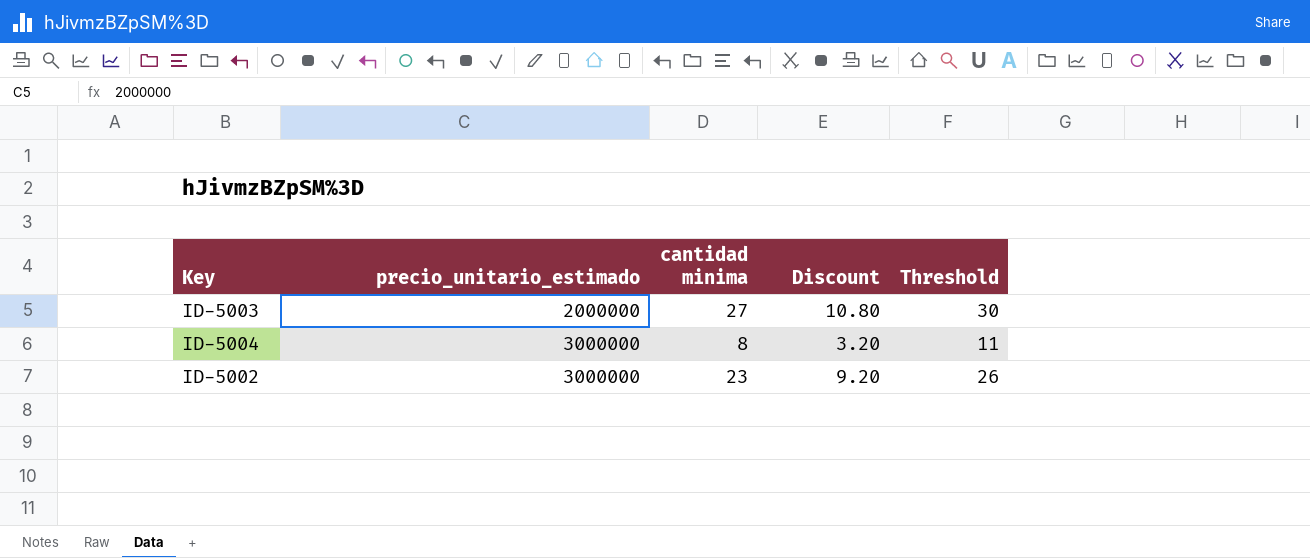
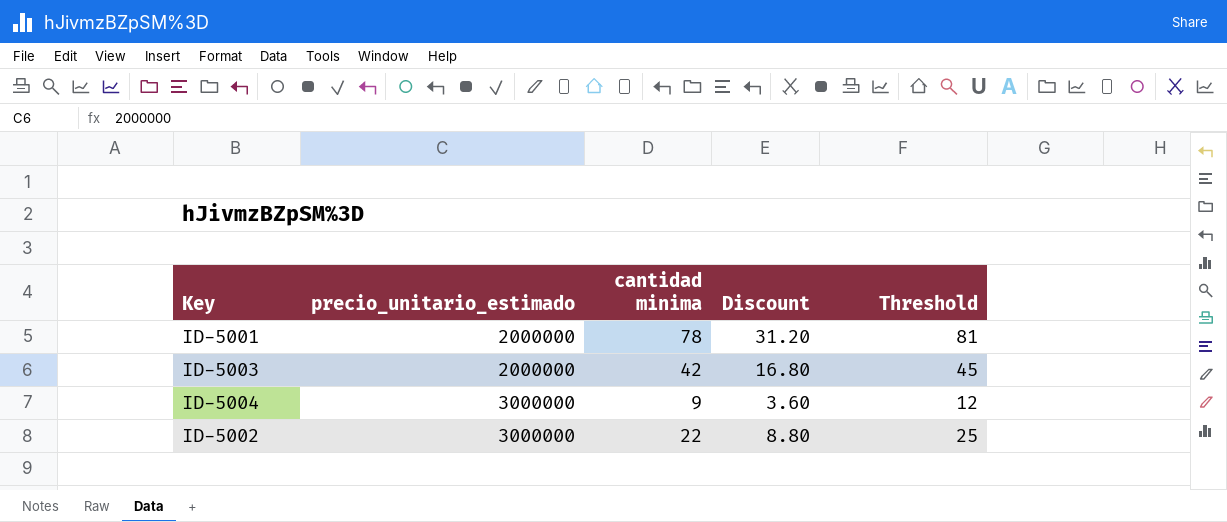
row ID-5001: none -> 2000000 | 78 | 31.20 | 81
ID-5003 | cantidad minima: 27 -> 42
ID-5003 | Discount: 10.80 -> 16.80
ID-5003 | Threshold: 30 -> 45
ID-5004 | cantidad minima: 8 -> 9
ID-5004 | Discount: 3.20 -> 3.60
ID-5004 | Threshold: 11 -> 12
ID-5002 | cantidad minima: 23 -> 22
ID-5002 | Discount: 9.20 -> 8.80
ID-5002 | Threshold: 26 -> 25

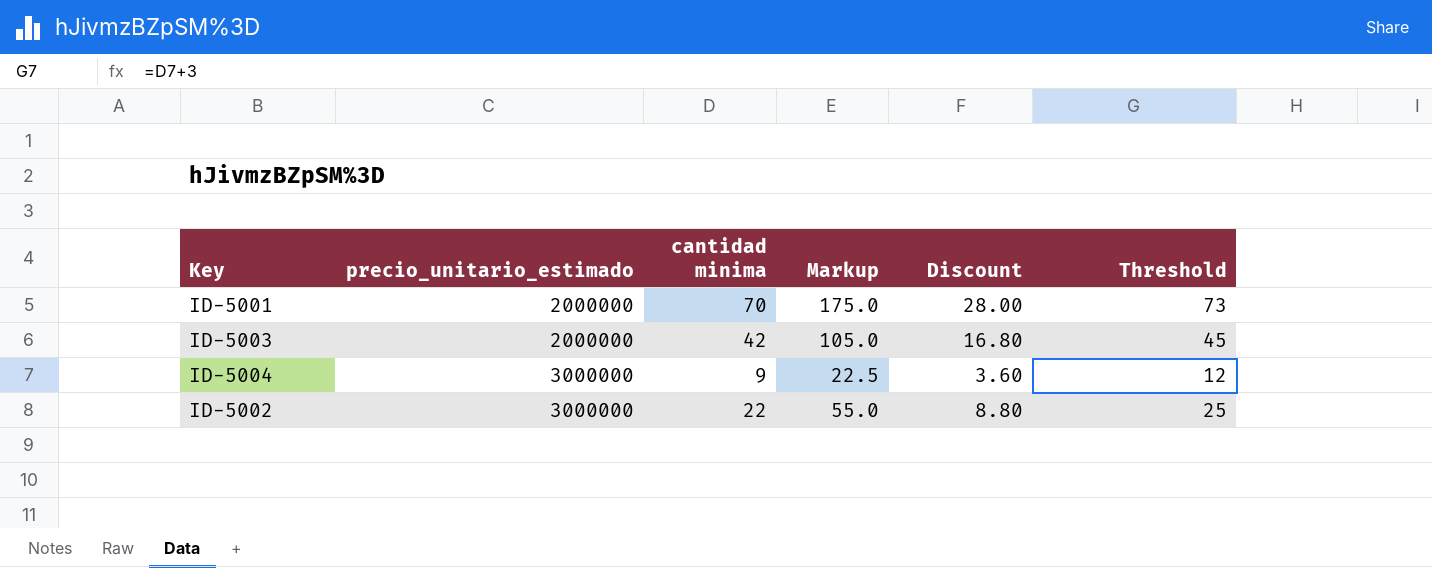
column Markup | formula: none -> [cantidad minima] * 2.5
ID-5001 | cantidad minima: 78 -> 70
ID-5001 | Discount: 31.20 -> 28.00
ID-5001 | Threshold: 81 -> 73

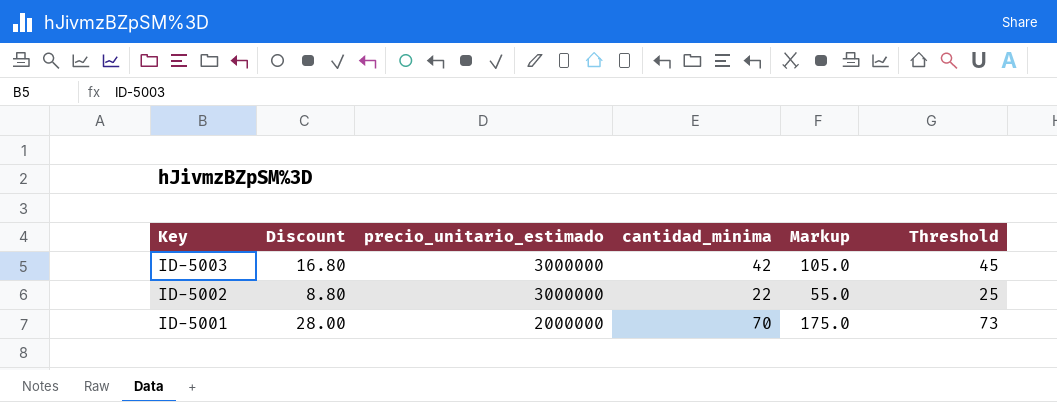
row order: precio_unitario_estimado ascending -> Key descending
column Discount | position: 5 -> 2
column name: cantidad minima -> cantidad_minima
row ID-5004: 3000000 | 9 | 22.5 | 3.60 | 12 -> none
ID-5003 | precio_unitario_estimado: 2000000 -> 3000000

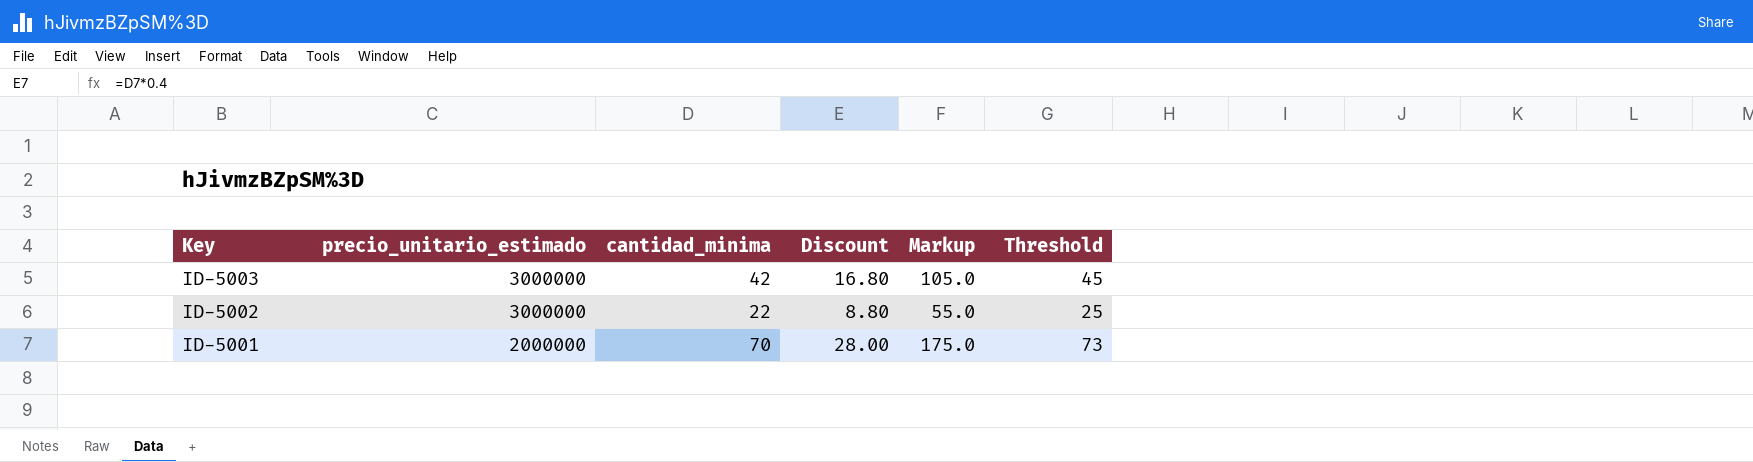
column Discount | position: 2 -> 4

